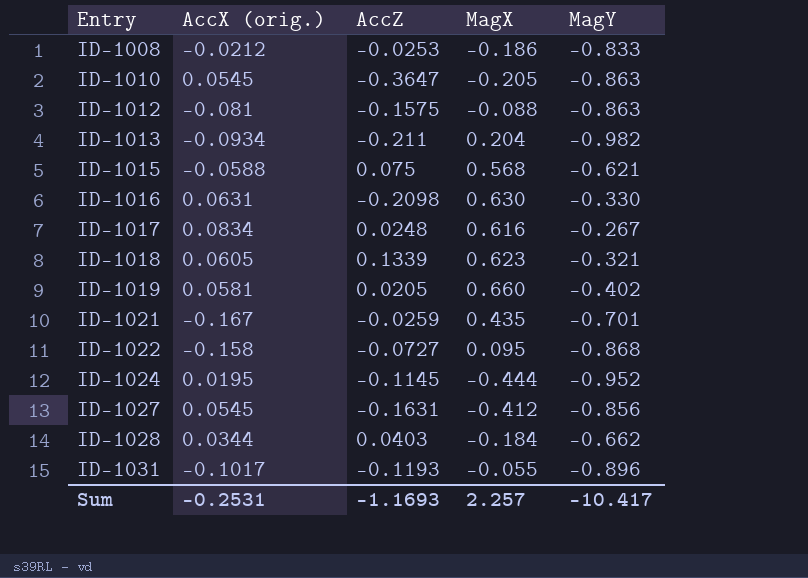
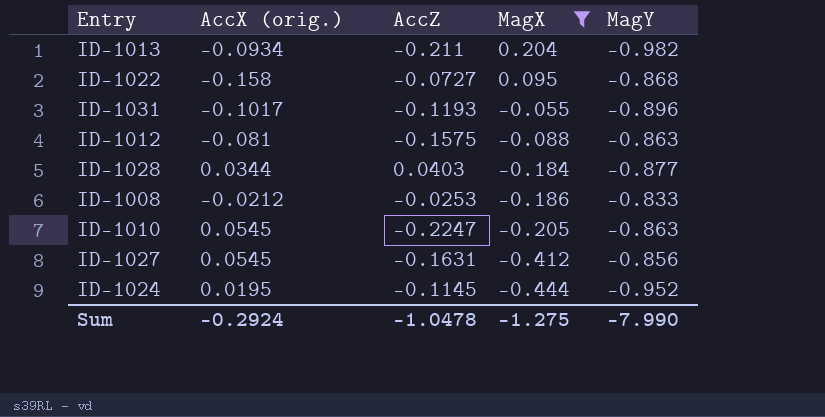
filter: none -> MagX <= 0.204
row order: Entry ascending -> MagX descending
ID-1028 | MagY: -0.662 -> -0.877
ID-1010 | AccZ: -0.3647 -> -0.2247
Sum | AccX (orig.): -0.2531 -> -0.2924
Sum | AccZ: -1.1693 -> -1.0478
Sum | MagX: 2.257 -> -1.275
Sum | MagY: -10.417 -> -7.990

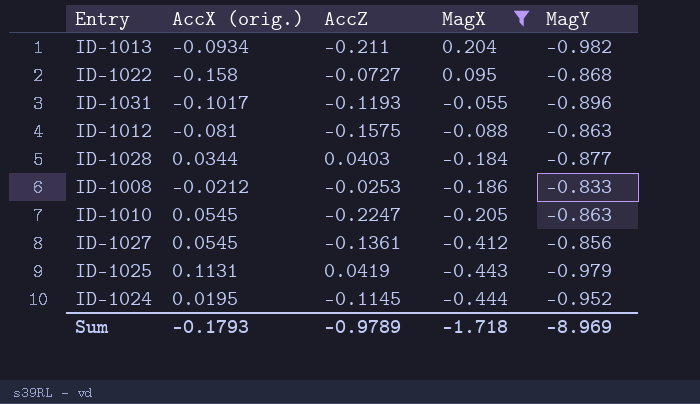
ID-1027 | AccZ: -0.1631 -> -0.1361
row ID-1025: none -> 0.1131 | 0.0419 | -0.443 | -0.979
Sum | AccX (orig.): -0.2924 -> -0.1793
Sum | AccZ: -1.0478 -> -0.9789
Sum | MagX: -1.275 -> -1.718
Sum | MagY: -7.990 -> -8.969

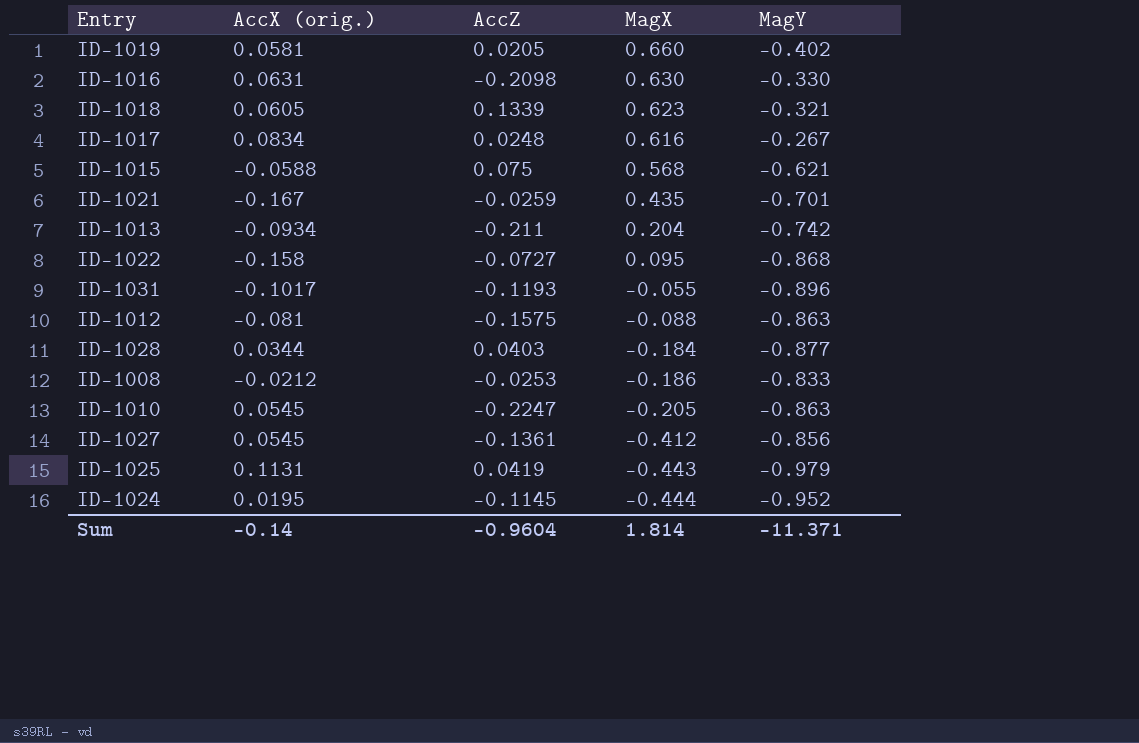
filter: MagX <= 0.204 -> none
ID-1013 | MagY: -0.982 -> -0.742
Sum | AccX (orig.): -0.1793 -> -0.14
Sum | AccZ: -0.9789 -> -0.9604
Sum | MagX: -1.718 -> 1.814
Sum | MagY: -8.969 -> -11.371

